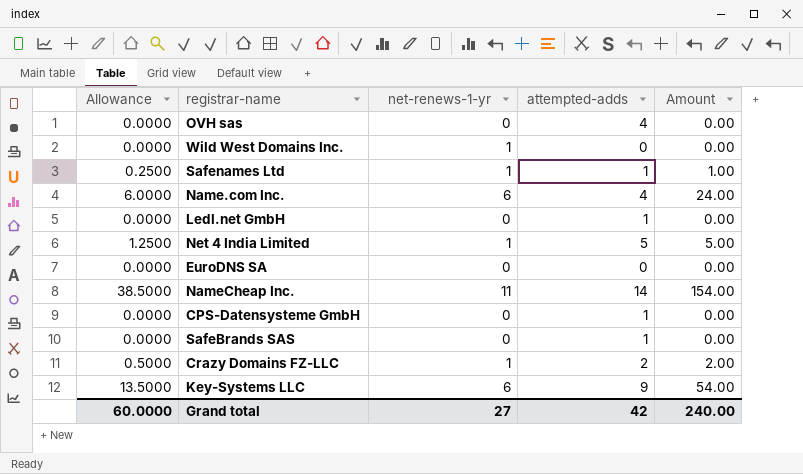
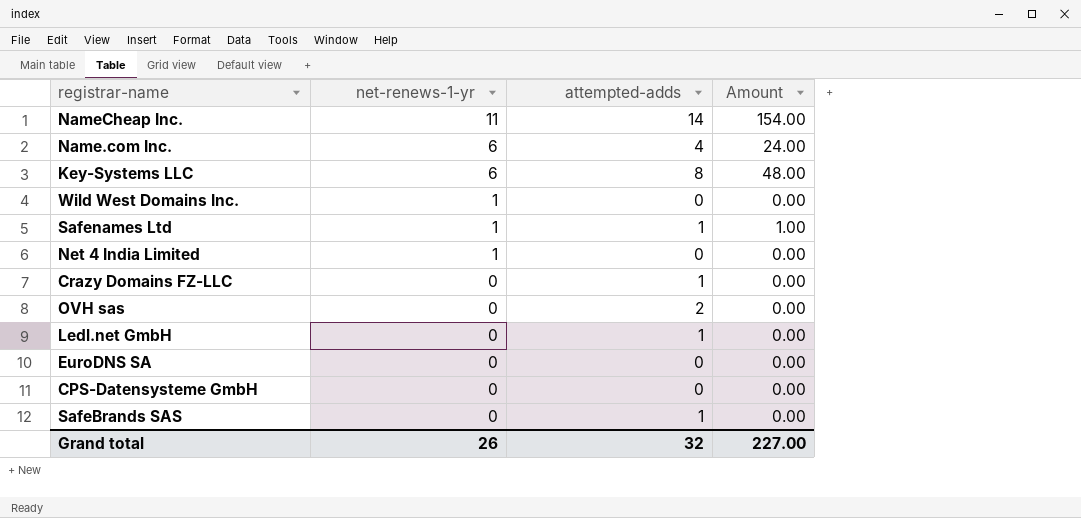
row order: none -> net-renews-1-yr descending
column Allowance | formula: [Amount] * 0.25 -> none
Key-Systems LLC | attempted-adds: 9 -> 8
Key-Systems LLC | Amount: 54.00 -> 48.00
Net 4 India Limited | attempted-adds: 5 -> 0
Net 4 India Limited | Amount: 5.00 -> 0.00
Crazy Domains FZ-LLC | net-renews-1-yr: 1 -> 0
Crazy Domains FZ-LLC | attempted-adds: 2 -> 1
Crazy Domains FZ-LLC | Amount: 2.00 -> 0.00
OVH sas | attempted-adds: 4 -> 2
CPS-Datensysteme GmbH | attempted-adds: 1 -> 0
Grand total | net-renews-1-yr: 27 -> 26
Grand total | attempted-adds: 42 -> 32
Grand total | Amount: 240.00 -> 227.00

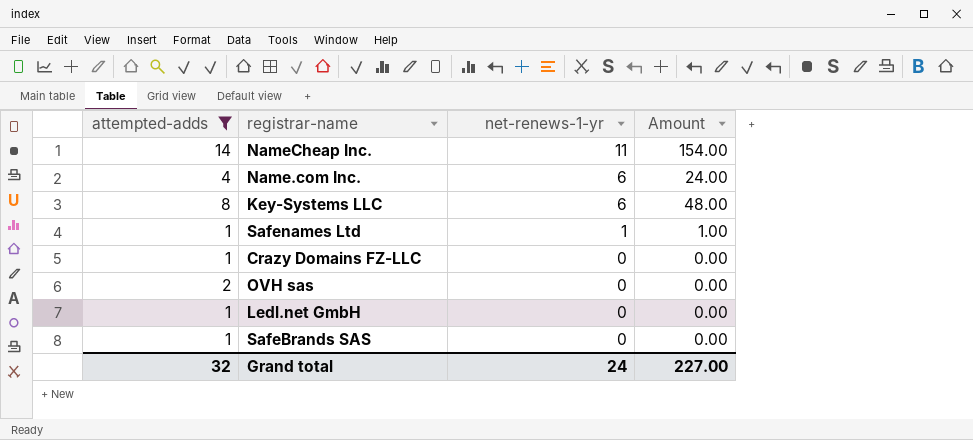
filter: none -> attempted-adds != 0
column attempted-adds | position: 3 -> 1
Grand total | net-renews-1-yr: 26 -> 24

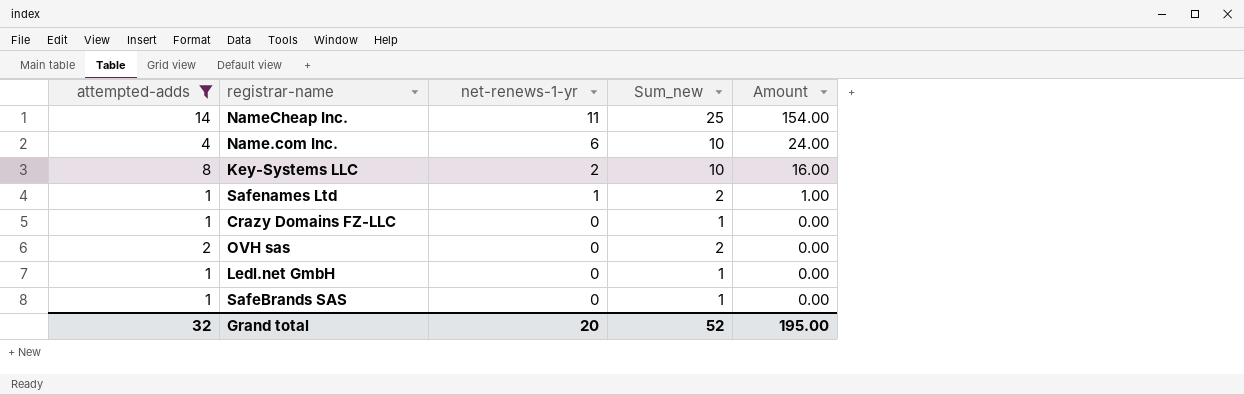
column Sum_new | formula: none -> [attempted-adds] + [net-renews-1-yr]
Key-Systems LLC | net-renews-1-yr: 6 -> 2
Key-Systems LLC | Amount: 48.00 -> 16.00
Grand total | net-renews-1-yr: 24 -> 20
Grand total | Amount: 227.00 -> 195.00

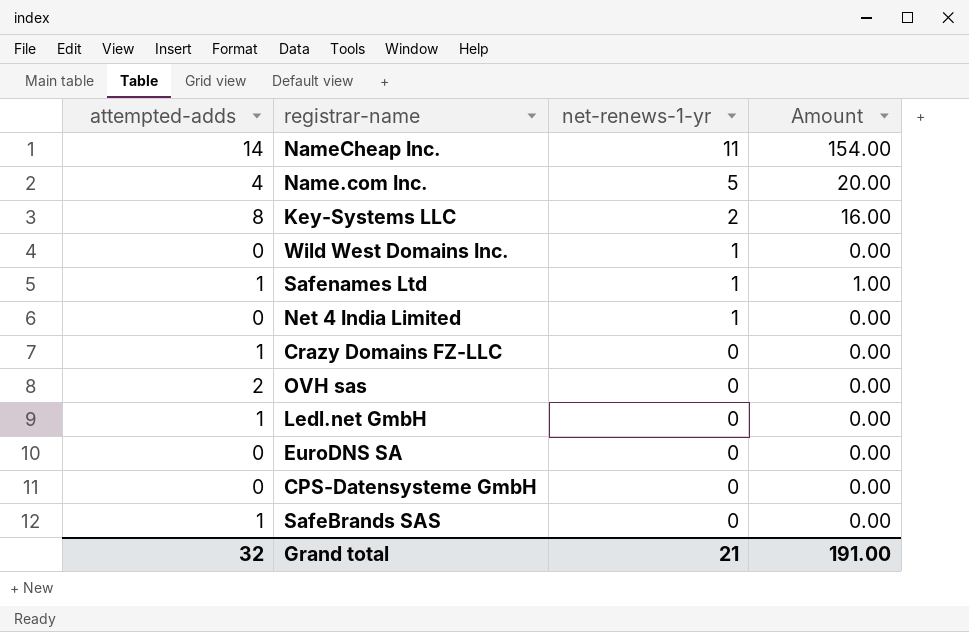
filter: attempted-adds != 0 -> none
column Sum_new | formula: [attempted-adds] + [net-renews-1-yr] -> none
Name.com Inc. | net-renews-1-yr: 6 -> 5
Name.com Inc. | Amount: 24.00 -> 20.00
Grand total | net-renews-1-yr: 20 -> 21
Grand total | Amount: 195.00 -> 191.00

